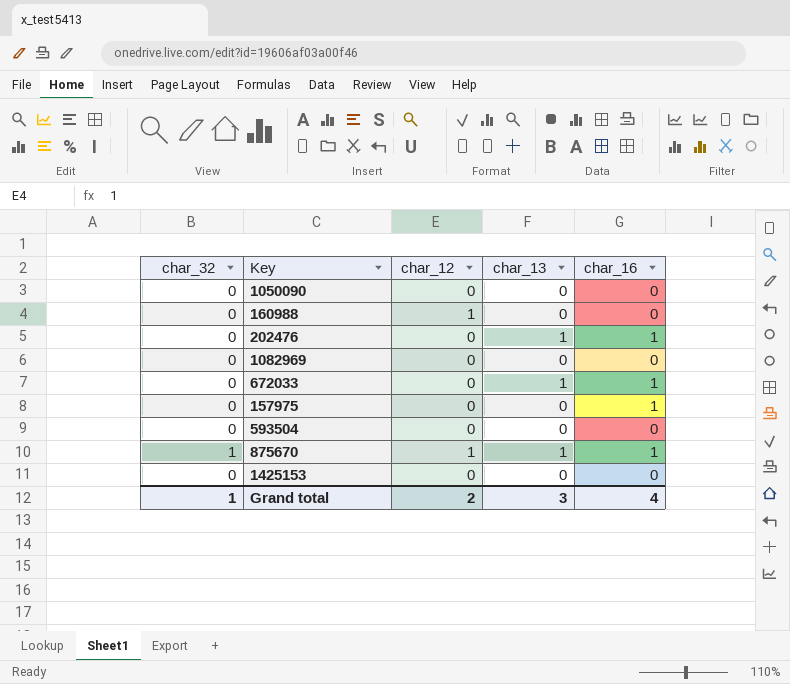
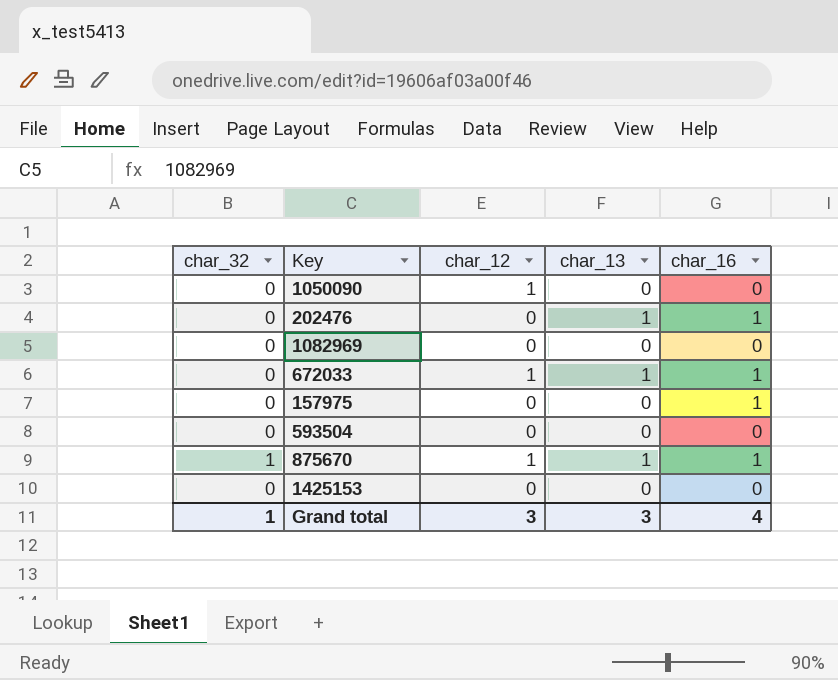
row 160988: 0 | 1 | 0 | 0 -> none
1050090 | char_12: 0 -> 1
672033 | char_12: 0 -> 1
Grand total | char_12: 2 -> 3

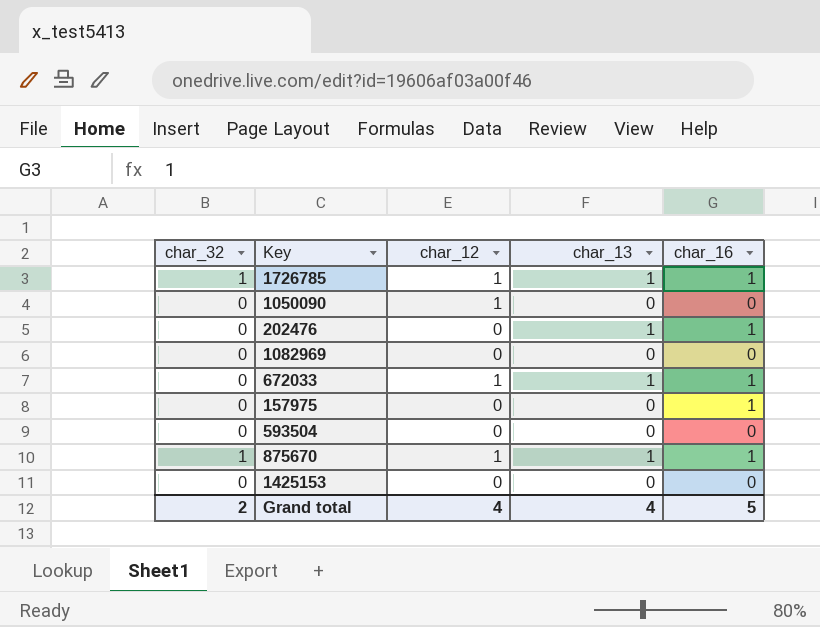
row 1726785: none -> 1 | 1 | 1 | 1
Grand total | char_32: 1 -> 2
Grand total | char_12: 3 -> 4
Grand total | char_13: 3 -> 4
Grand total | char_16: 4 -> 5

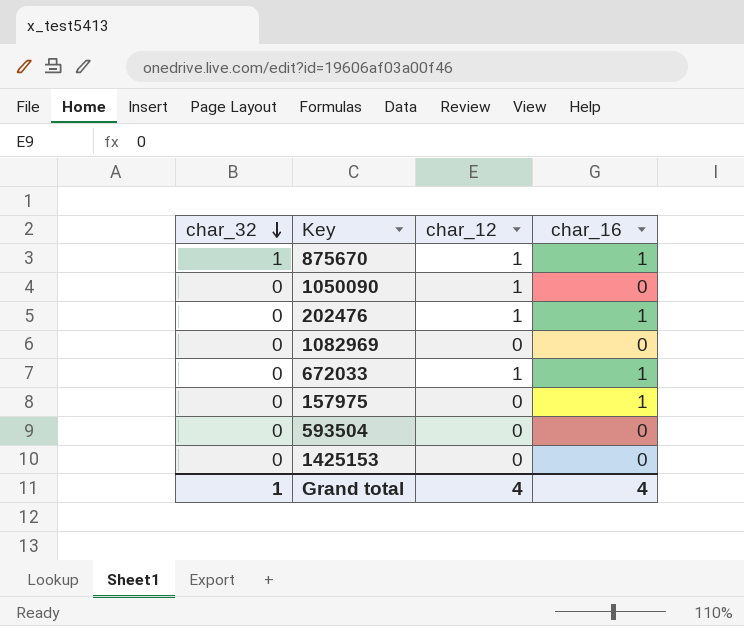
row order: none -> char_32 descending
column char_13 | position: 4 -> none
row 1726785: 1 | 1 | 1 | 1 -> none
202476 | char_12: 0 -> 1
Grand total | char_32: 2 -> 1
Grand total | char_16: 5 -> 4

